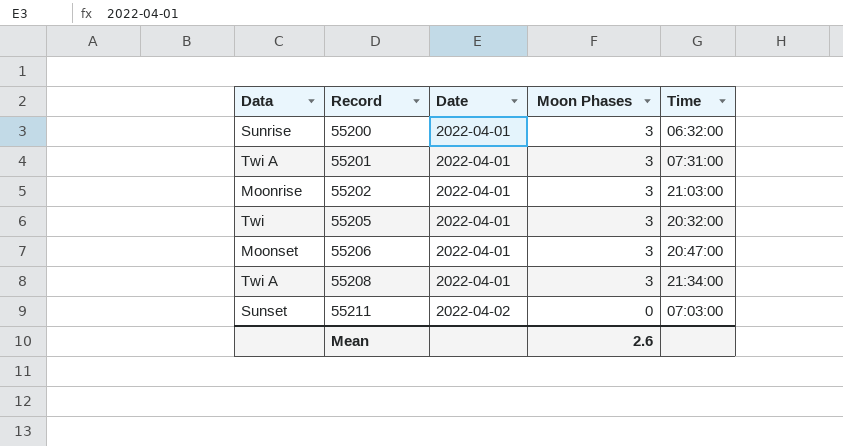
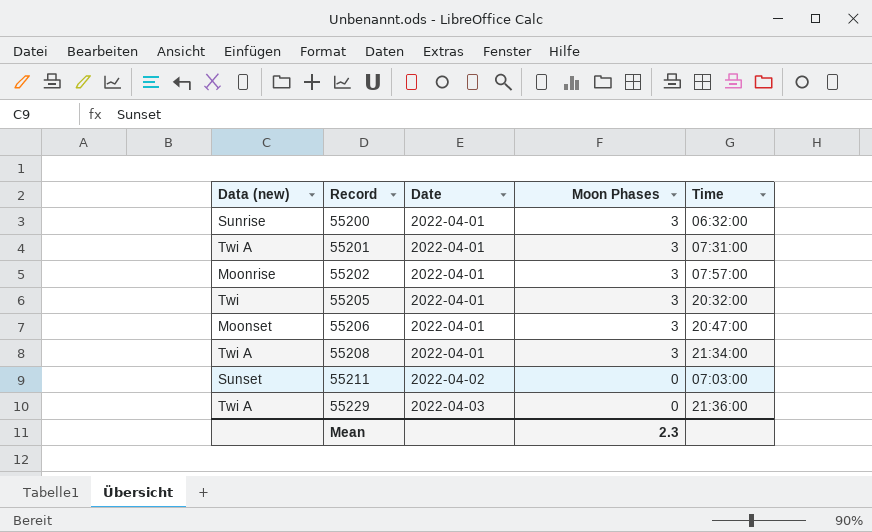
column name: Data -> Data (new)
55202 | Time: 21:03:00 -> 07:57:00
row 55229: none -> Twi A | 2022-04-03 | 0 | 21:36:00
Mean | Moon Phases: 2.6 -> 2.3

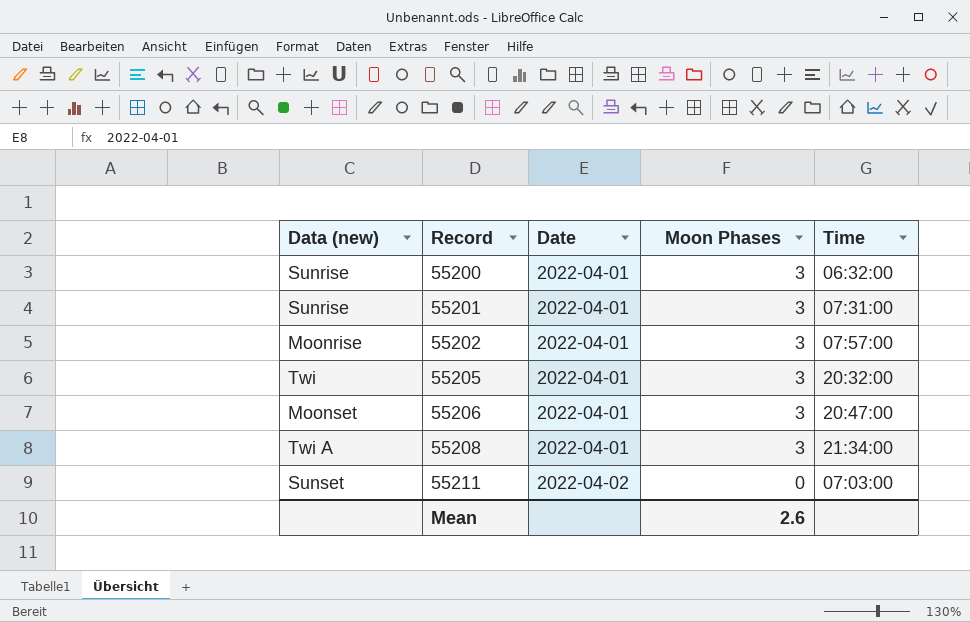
row 55229: Twi A | 2022-04-03 | 0 | 21:36:00 -> none
55201 | Data (new): Twi A -> Sunrise
Mean | Moon Phases: 2.3 -> 2.6

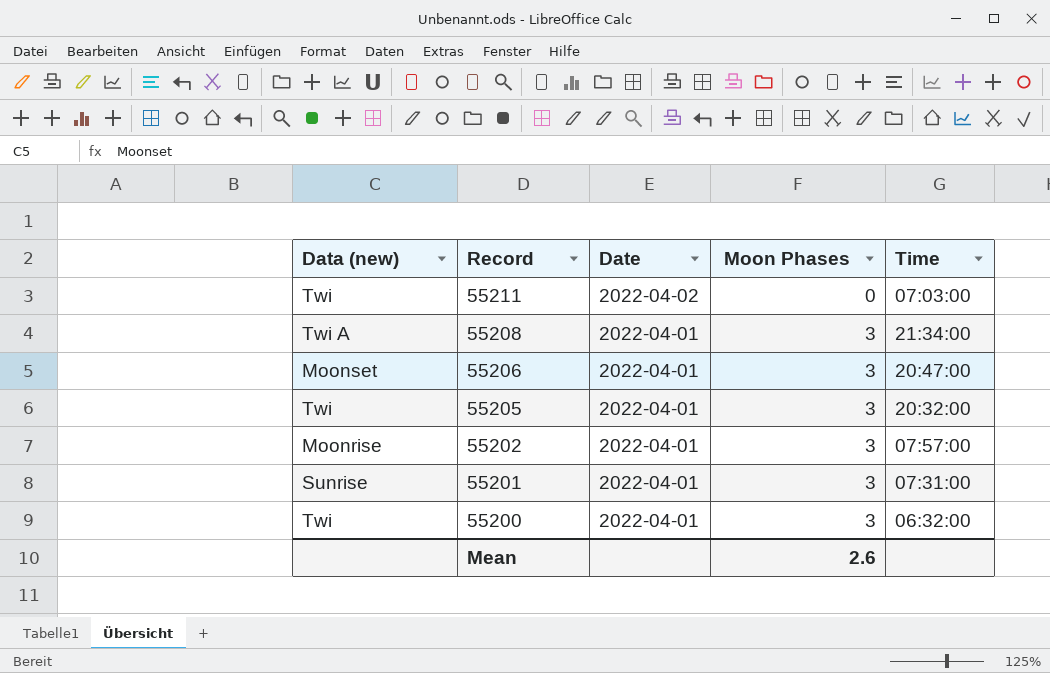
row order: Record ascending -> Record descending
55211 | Data (new): Sunset -> Twi
55200 | Data (new): Sunrise -> Twi

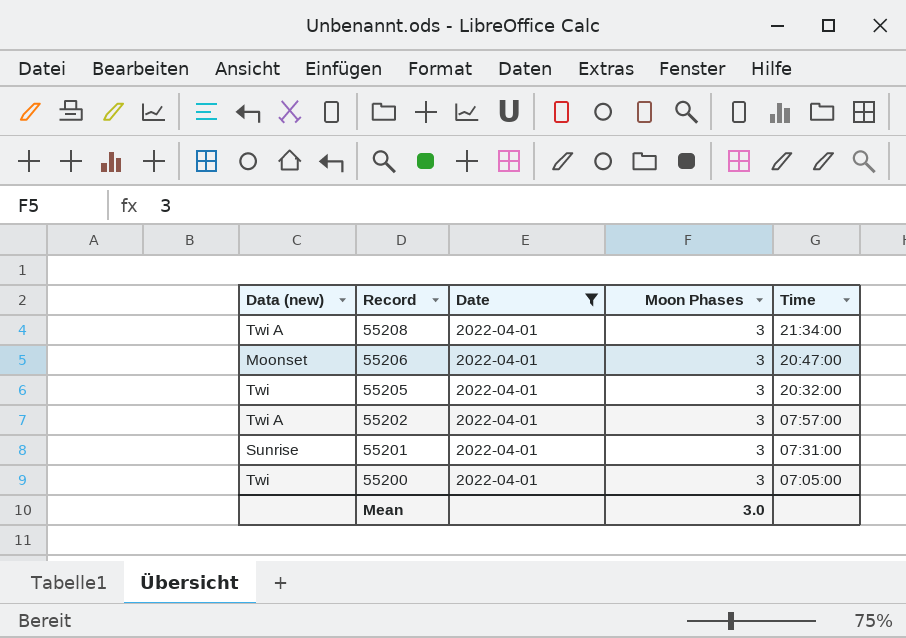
filter: none -> Date = 2022-04-01
55202 | Data (new): Moonrise -> Twi A
55200 | Time: 06:32:00 -> 07:05:00
Mean | Moon Phases: 2.6 -> 3.0

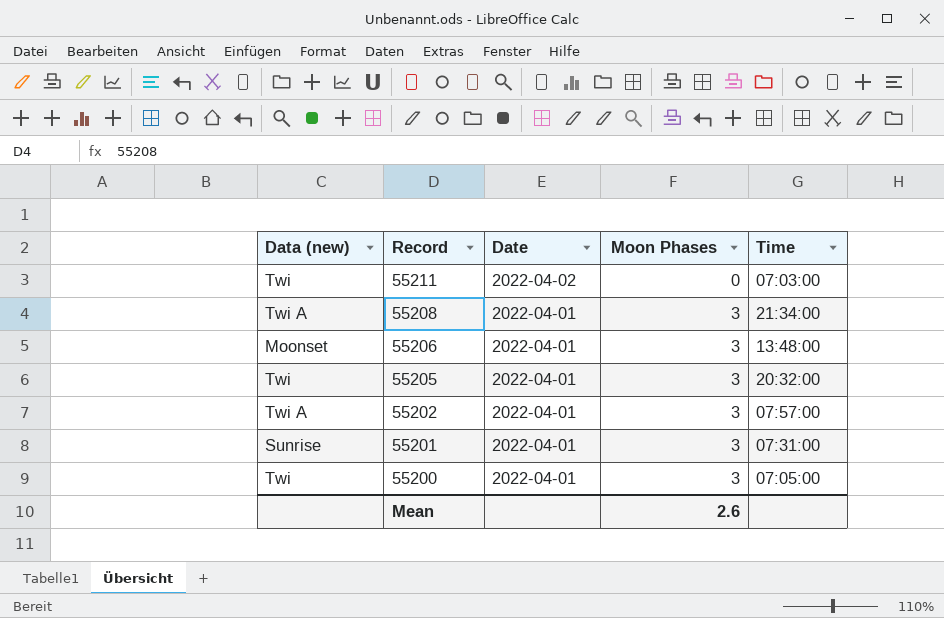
filter: Date = 2022-04-01 -> none
55206 | Time: 20:47:00 -> 13:48:00
Mean | Moon Phases: 3.0 -> 2.6

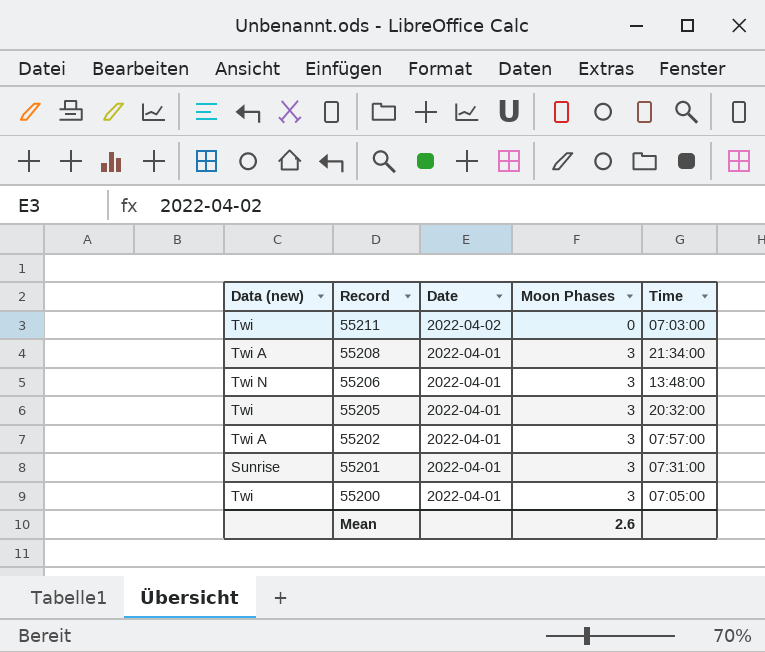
55206 | Data (new): Moonset -> Twi N

